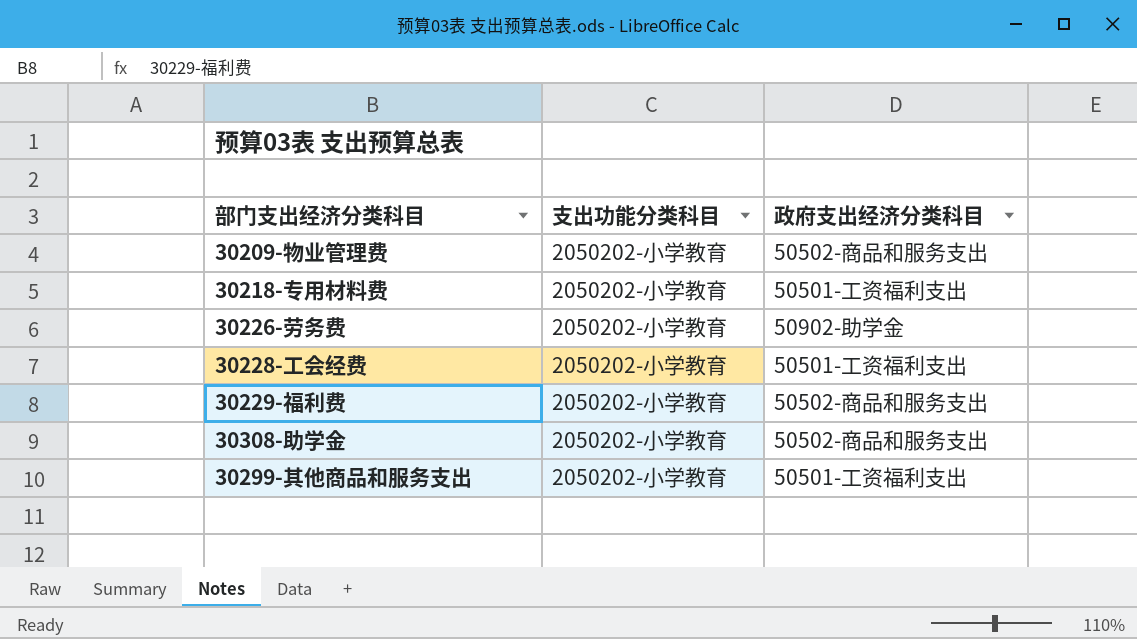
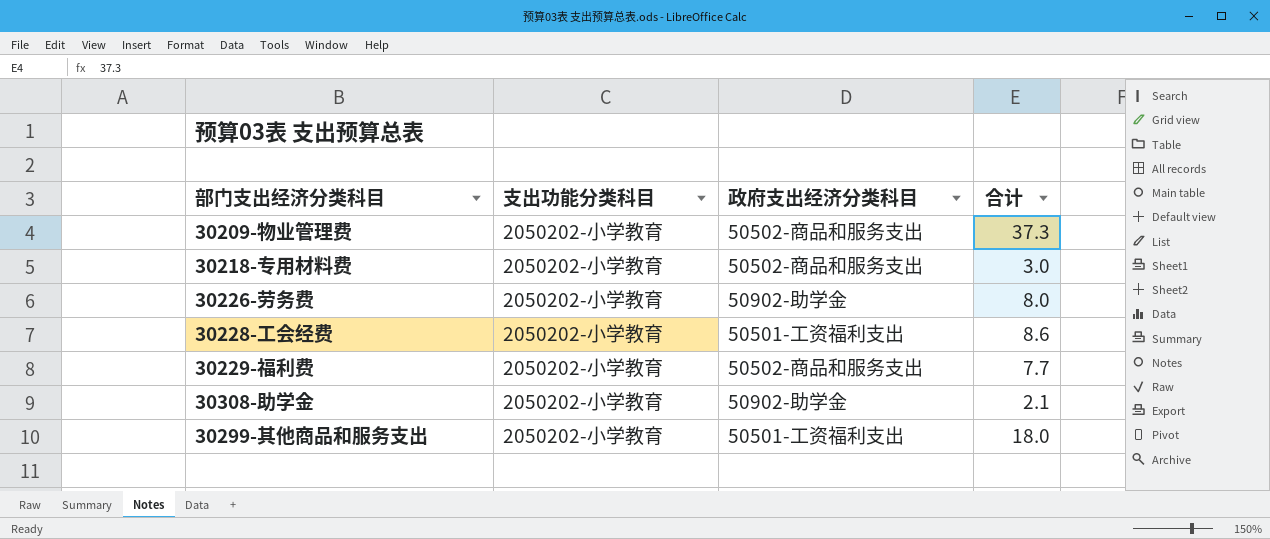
column 合计 | position: none -> 4
30218-专用材料费 | 政府支出经济分类科目: 50501-工资福利支出 -> 50502-商品和服务支出
30308-助学金 | 政府支出经济分类科目: 50502-商品和服务支出 -> 50902-助学金

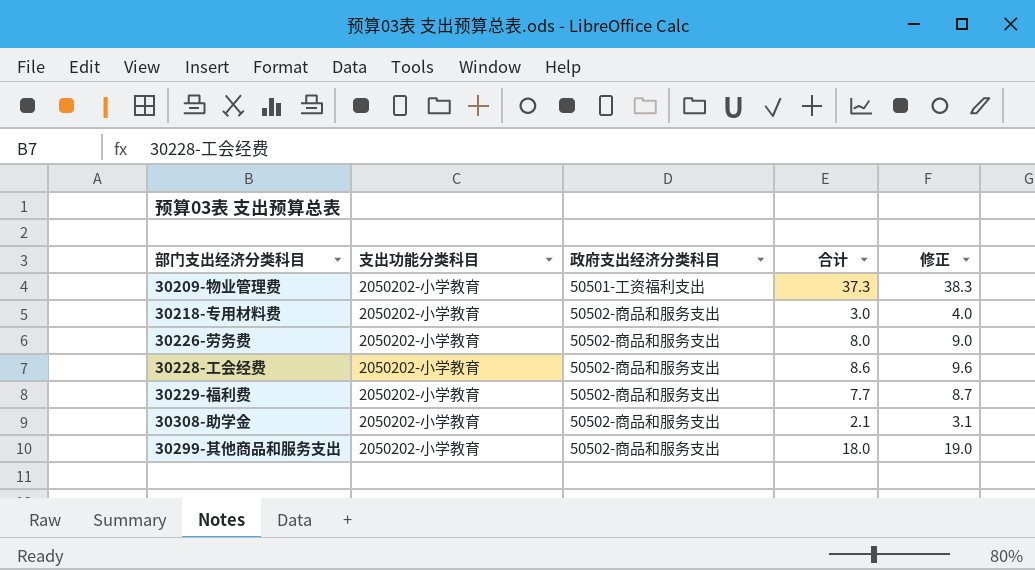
column 修正 | formula: none -> [合计] + 1
30209-物业管理费 | 政府支出经济分类科目: 50502-商品和服务支出 -> 50501-工资福利支出
30226-劳务费 | 政府支出经济分类科目: 50902-助学金 -> 50502-商品和服务支出
30228-工会经费 | 政府支出经济分类科目: 50501-工资福利支出 -> 50502-商品和服务支出
30308-助学金 | 政府支出经济分类科目: 50902-助学金 -> 50502-商品和服务支出
30299-其他商品和服务支出 | 政府支出经济分类科目: 50501-工资福利支出 -> 50502-商品和服务支出

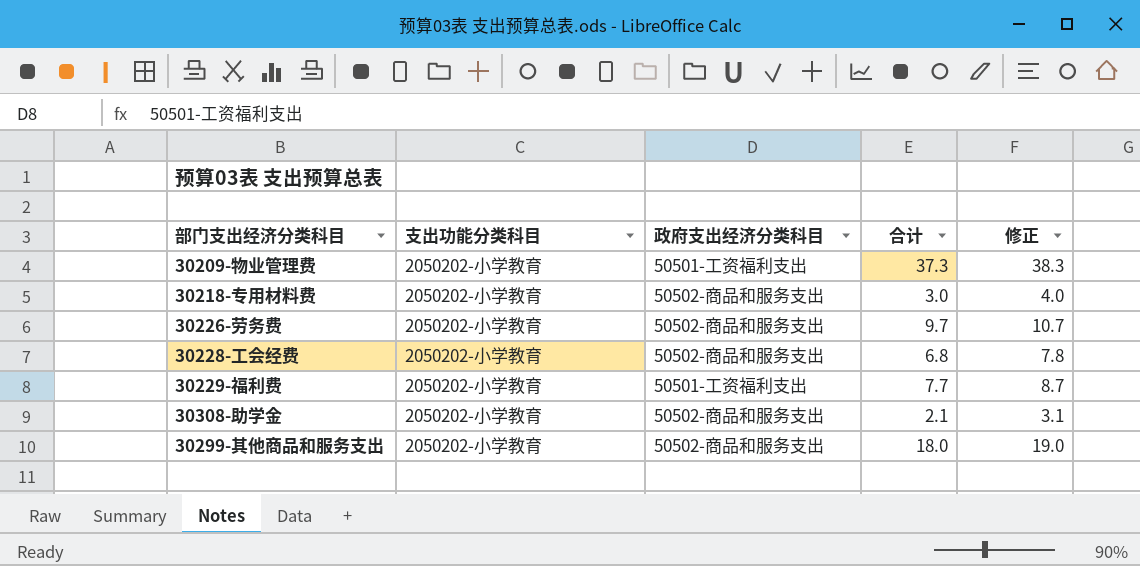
30226-劳务费 | 合计: 8.0 -> 9.7
30226-劳务费 | 修正: 9.0 -> 10.7
30228-工会经费 | 合计: 8.6 -> 6.8
30228-工会经费 | 修正: 9.6 -> 7.8
30229-福利费 | 政府支出经济分类科目: 50502-商品和服务支出 -> 50501-工资福利支出

